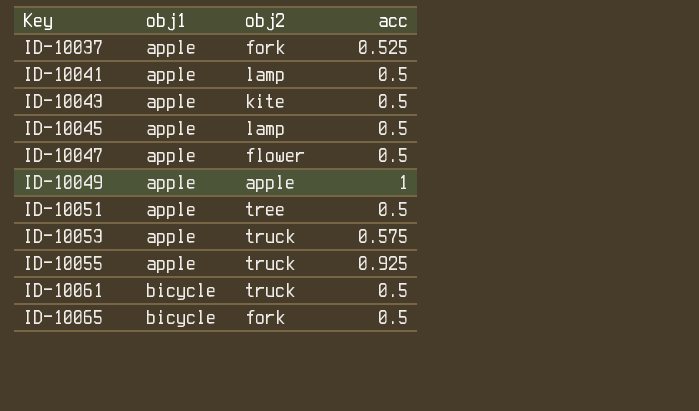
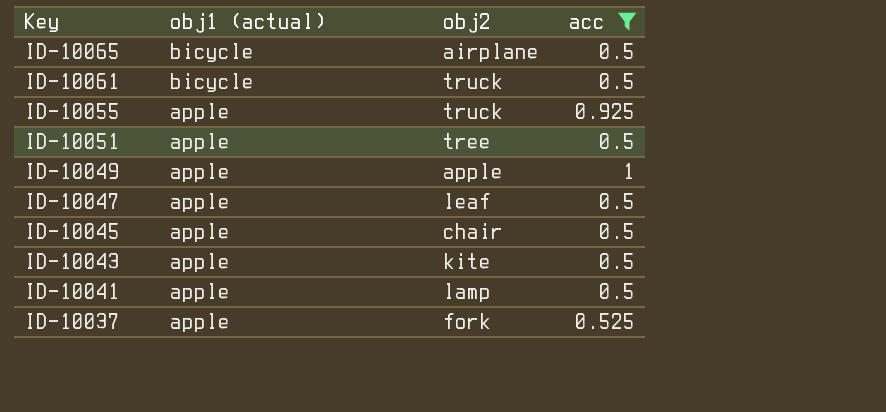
filter: none -> acc != 0.575
row order: Key ascending -> Key descending
column name: obj1 -> obj1 (actual)
ID-10065 | obj2: fork -> airplane
ID-10047 | obj2: flower -> leaf
ID-10045 | obj2: lamp -> chair

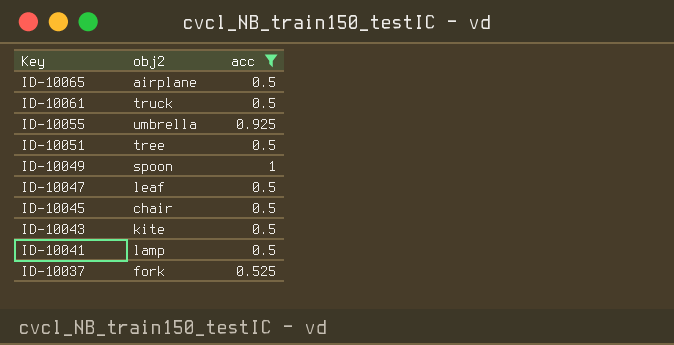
column obj1 (actual) | position: 2 -> none
ID-10055 | obj2: truck -> umbrella
ID-10049 | obj2: apple -> spoon

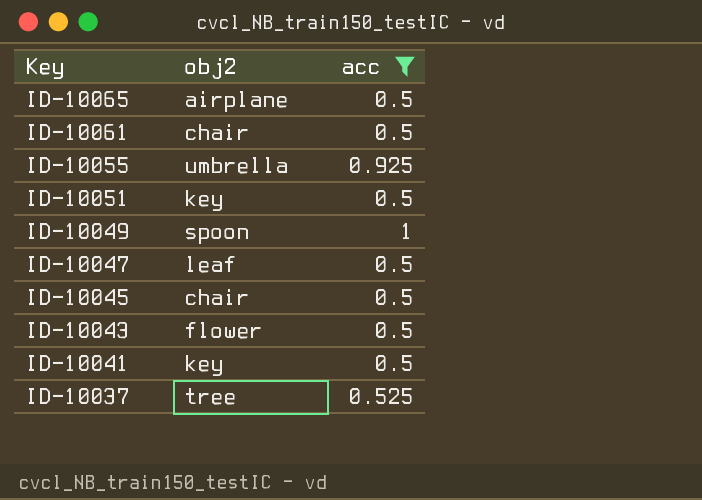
ID-10061 | obj2: truck -> chair
ID-10051 | obj2: tree -> key
ID-10043 | obj2: kite -> flower
ID-10041 | obj2: lamp -> key
ID-10037 | obj2: fork -> tree

